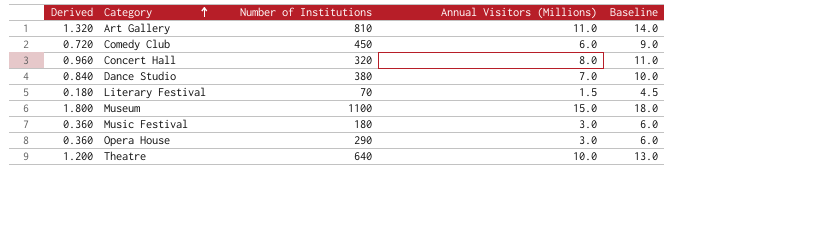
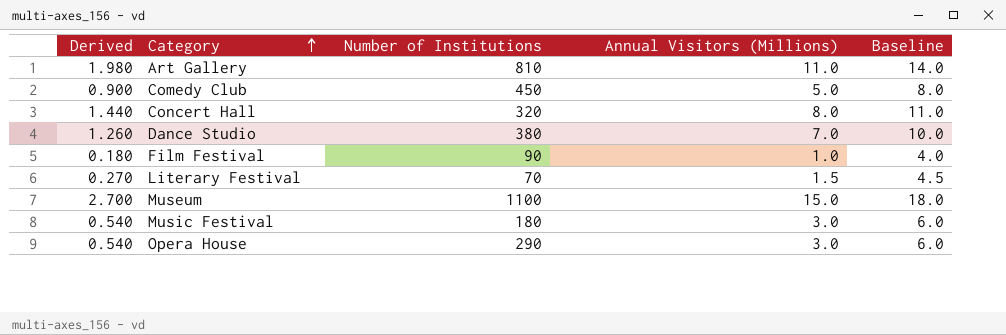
column Derived | formula: [Annual Visitors (Millions)] * 0.12 -> [Annual Visitors (Millions)] * 0.18
row Theatre: 1.200 | 640 | 10.0 | 13.0 -> none
Comedy Club | Annual Visitors (Millions): 6.0 -> 5.0
Comedy Club | Baseline: 9.0 -> 8.0
row Film Festival: none -> 0.180 | 90 | 1.0 | 4.0

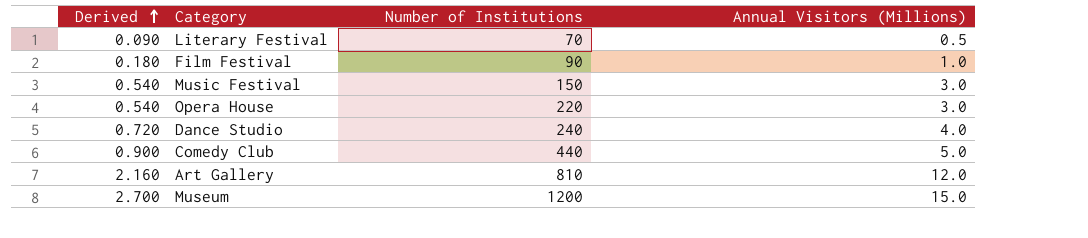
row order: Category ascending -> Derived ascending
column Baseline | formula: [Annual Visitors (Millions)] + 3 -> none
row Concert Hall: 1.440 | 320 | 8.0 | 11.0 -> none
Literary Festival | Derived: 0.270 -> 0.090
Literary Festival | Annual Visitors (Millions): 1.5 -> 0.5
Music Festival | Number of Institutions: 180 -> 150
Opera House | Number of Institutions: 290 -> 220
Dance Studio | Derived: 1.260 -> 0.720
Dance Studio | Number of Institutions: 380 -> 240
Dance Studio | Annual Visitors (Millions): 7.0 -> 4.0
Comedy Club | Number of Institutions: 450 -> 440
Art Gallery | Derived: 1.980 -> 2.160
Art Gallery | Annual Visitors (Millions): 11.0 -> 12.0
Museum | Number of Institutions: 1100 -> 1200

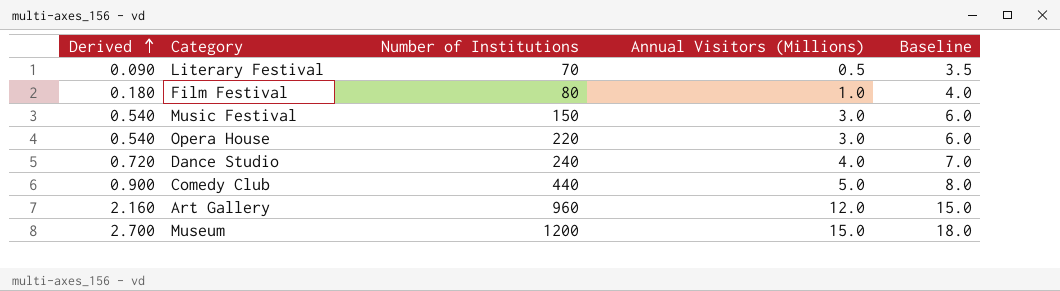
column Baseline | formula: none -> [Annual Visitors (Millions)] + 3
Film Festival | Number of Institutions: 90 -> 80
Art Gallery | Number of Institutions: 810 -> 960

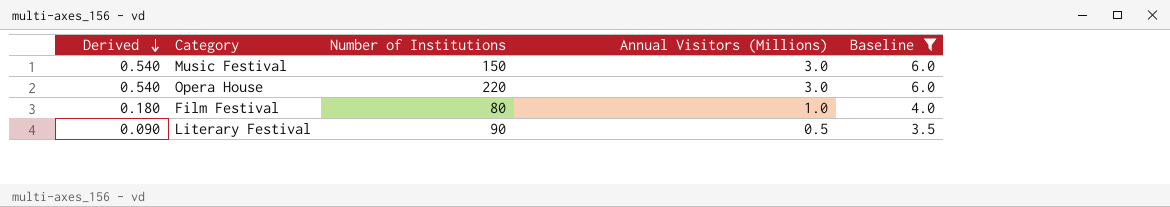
filter: none -> Baseline <= 6.0
row order: Derived ascending -> Derived descending
Literary Festival | Number of Institutions: 70 -> 90

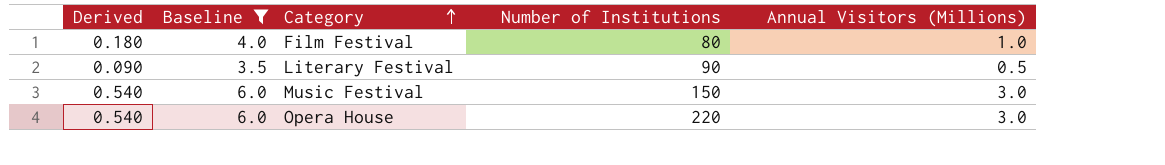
row order: Derived descending -> Category ascending
column Baseline | position: 5 -> 2

